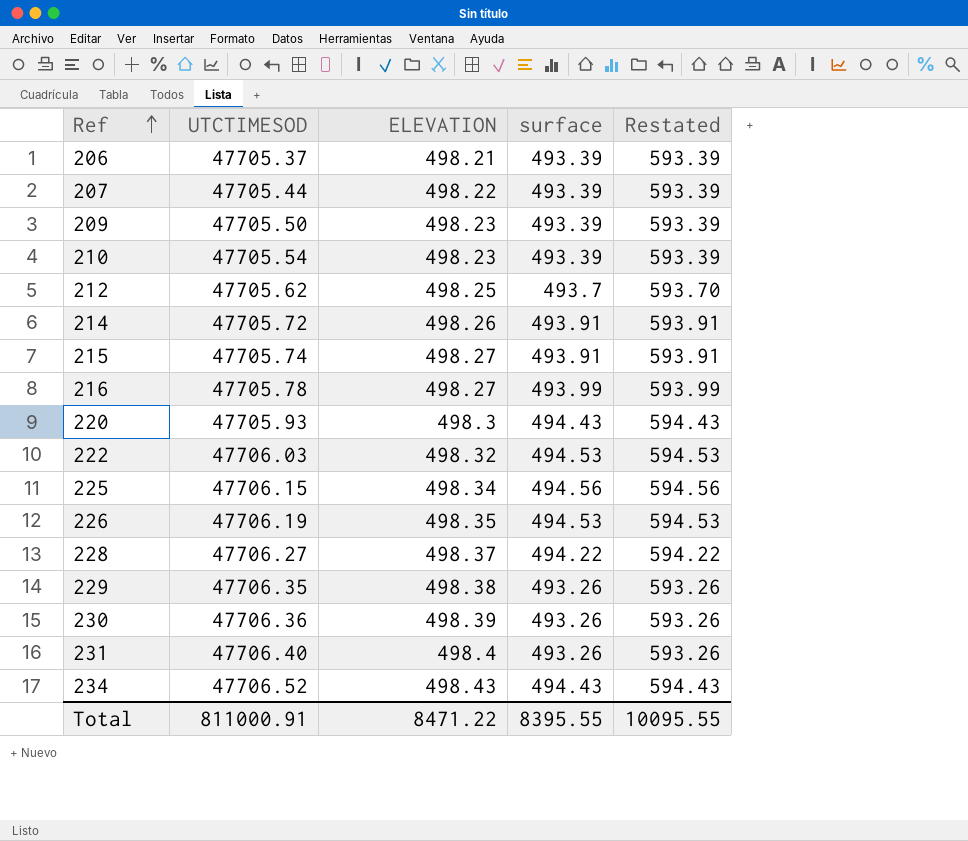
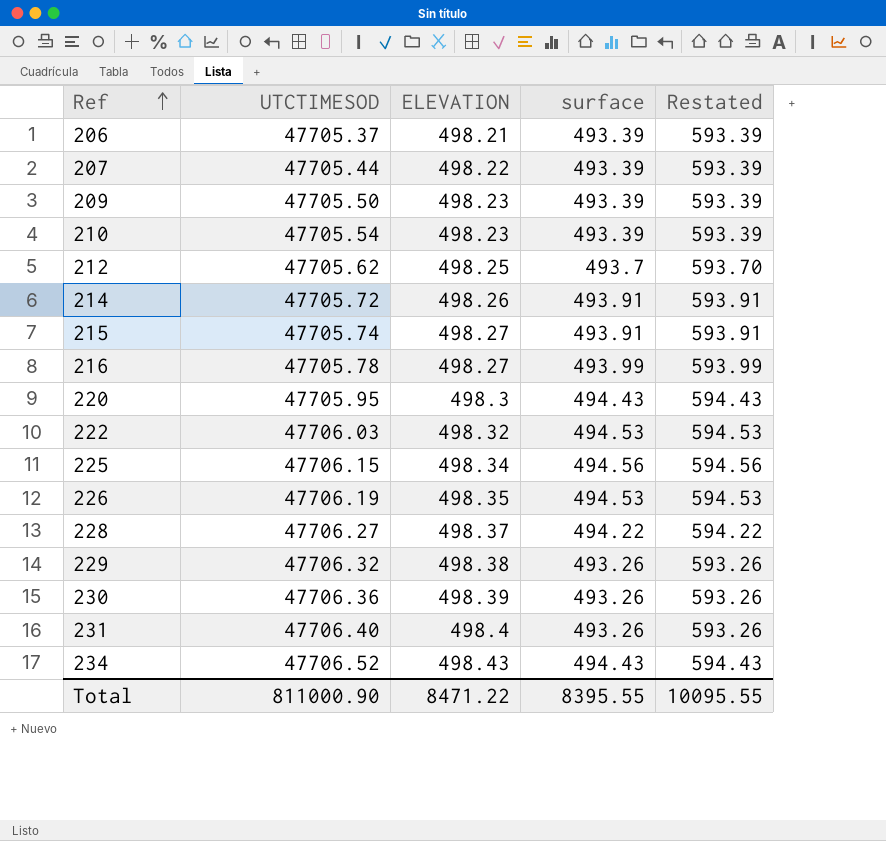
220 | UTCTIMESOD: 47705.93 -> 47705.95
229 | UTCTIMESOD: 47706.35 -> 47706.32
Total | UTCTIMESOD: 811000.91 -> 811000.90

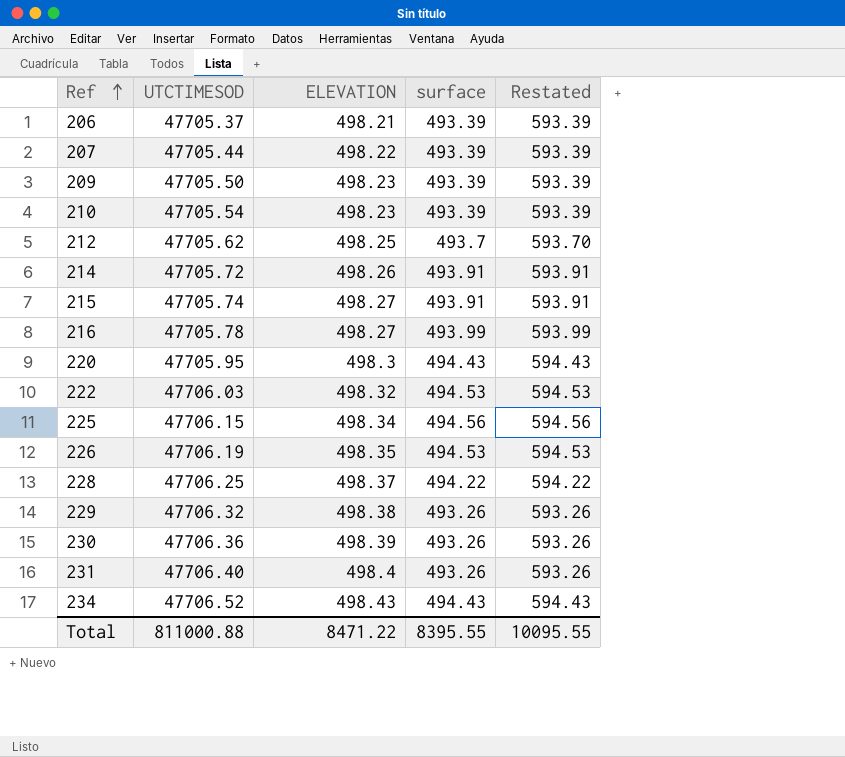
228 | UTCTIMESOD: 47706.27 -> 47706.25
Total | UTCTIMESOD: 811000.90 -> 811000.88

